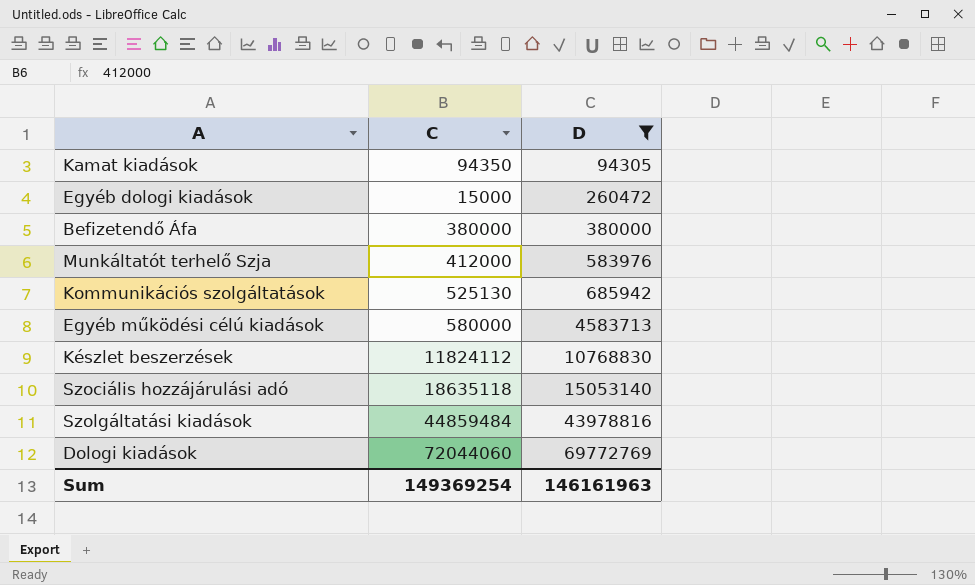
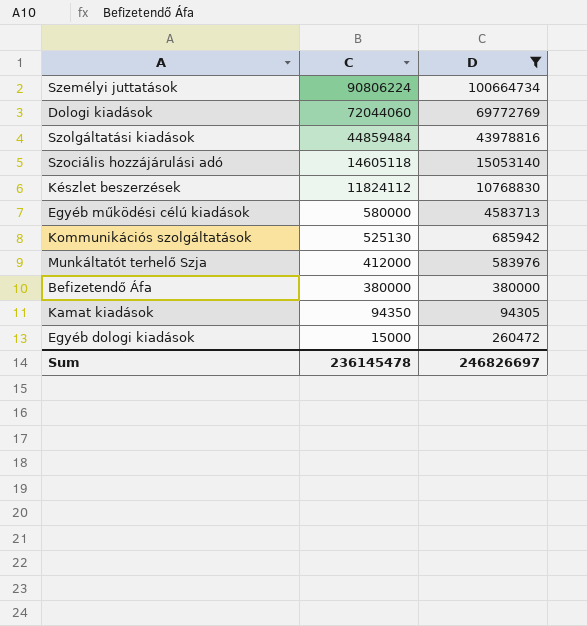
row order: D ascending -> C descending
row Személyi juttatások: none -> 90806224 | 100664734
Szociális hozzájárulási adó | C: 18635118 -> 14605118
Sum | C: 149369254 -> 236145478
Sum | D: 146161963 -> 246826697

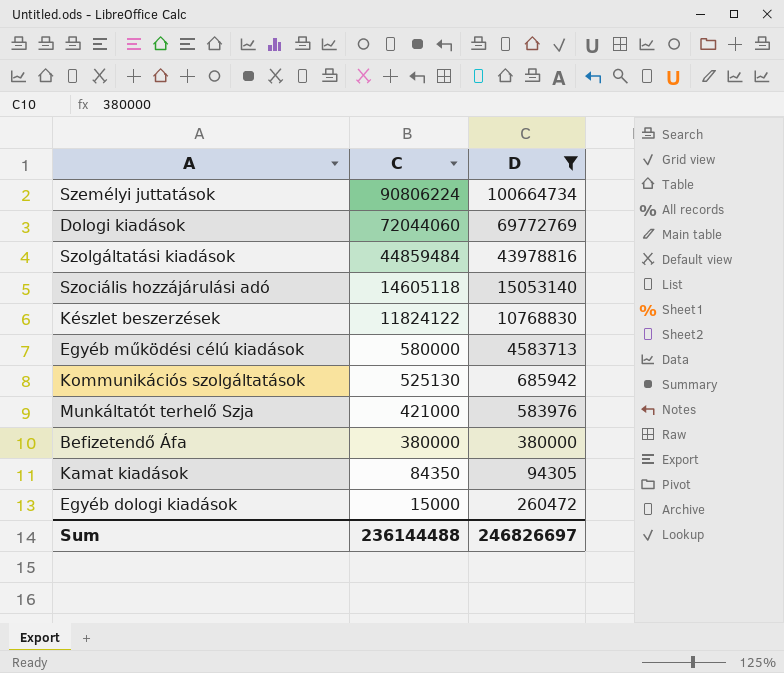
Készlet beszerzések | C: 11824112 -> 11824122
Munkáltatót terhelő Szja | C: 412000 -> 421000
Kamat kiadások | C: 94350 -> 84350
Sum | C: 236145478 -> 236144488

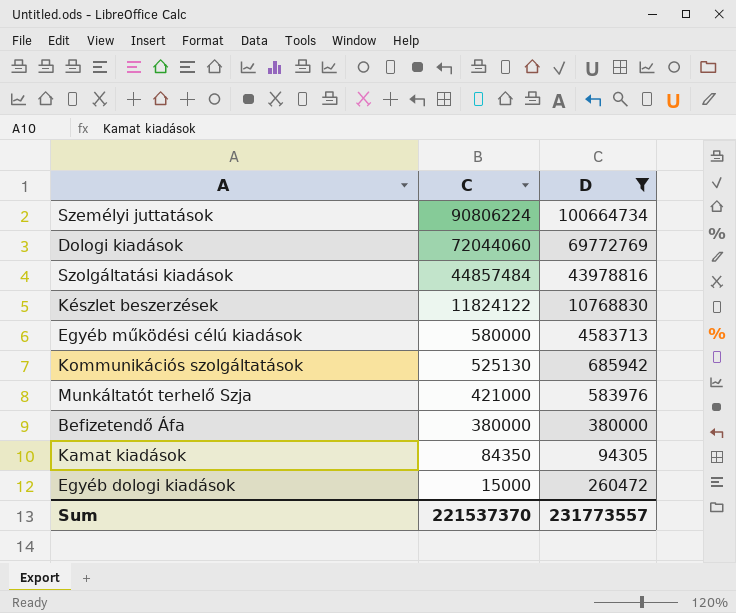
row Szociális hozzájárulási adó: 14605118 | 15053140 -> none
Szolgáltatási kiadások | C: 44859484 -> 44857484
Sum | C: 236144488 -> 221537370
Sum | D: 246826697 -> 231773557

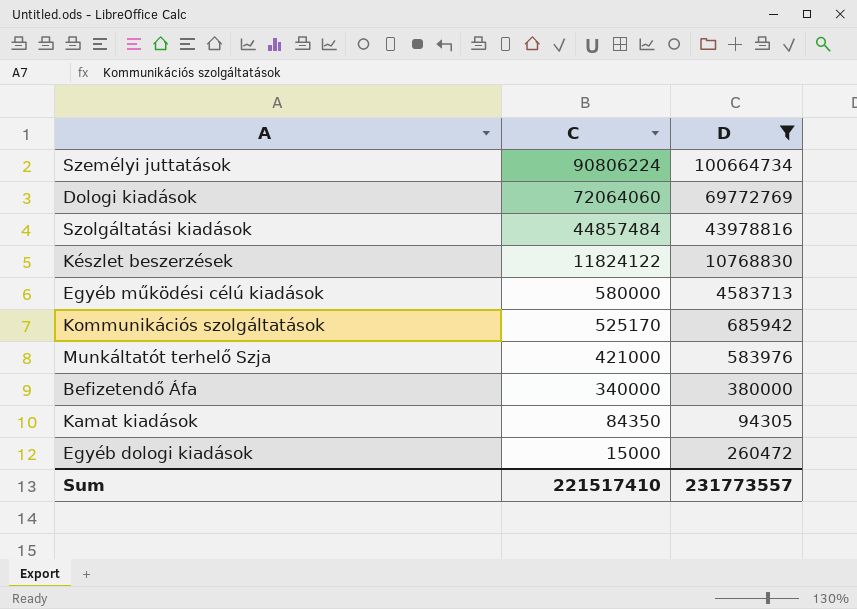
Dologi kiadások | C: 72044060 -> 72064060
Kommunikációs szolgáltatások | C: 525130 -> 525170
Befizetendő Áfa | C: 380000 -> 340000
Sum | C: 221537370 -> 221517410

